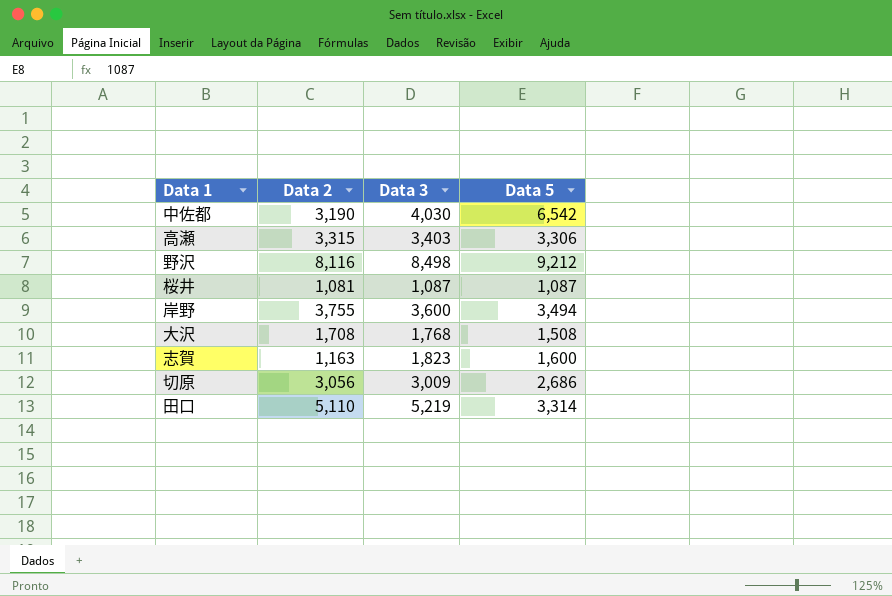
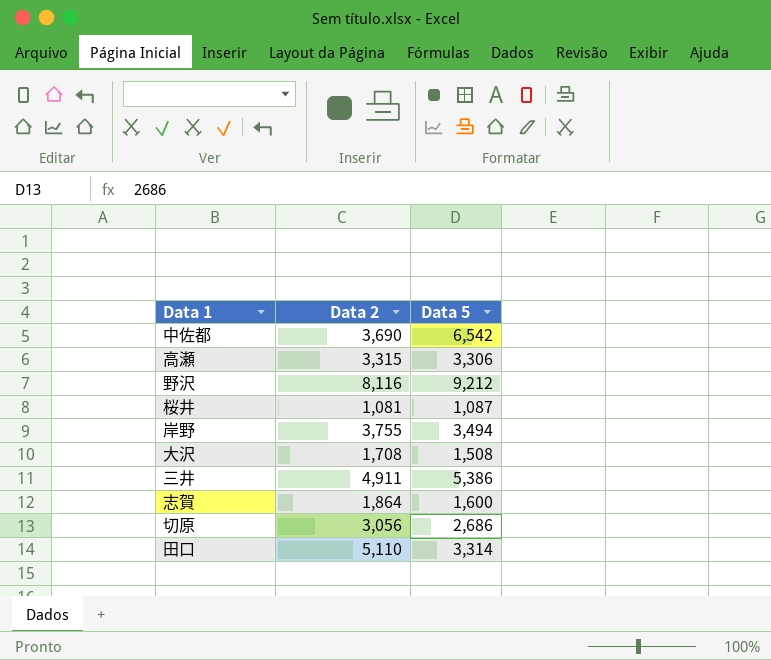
column Data 3 | position: 3 -> none
中佐都 | Data 2: 3,190 -> 3,690
row 三井: none -> 4,911 | 5,386
志賀 | Data 2: 1,163 -> 1,864

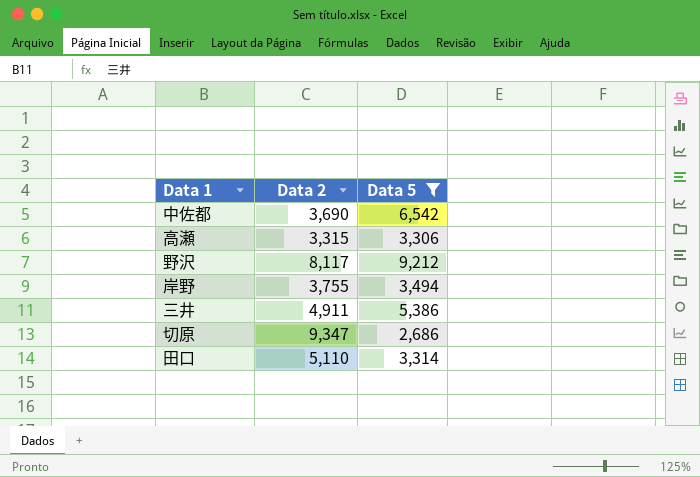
filter: none -> Data 5 >= 2,686
野沢 | Data 2: 8,116 -> 8,117
切原 | Data 2: 3,056 -> 9,347

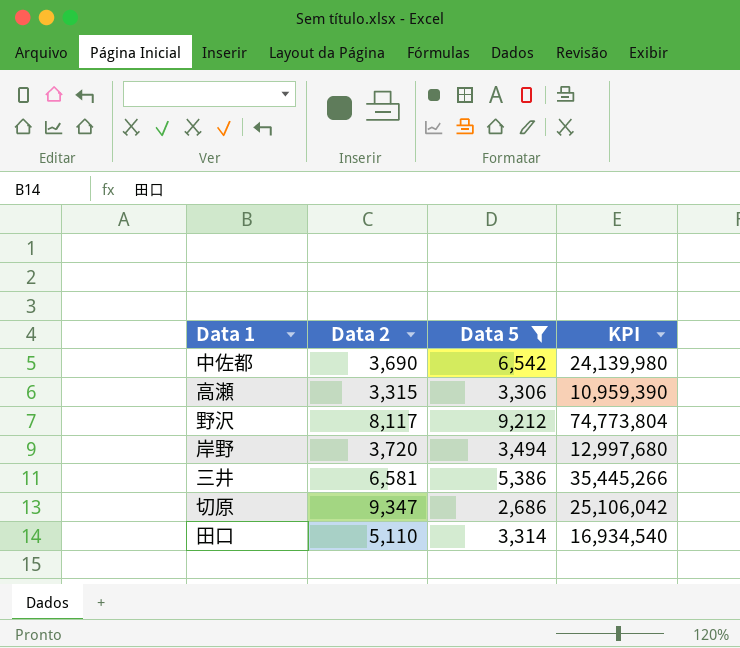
column KPI | formula: none -> [Data 2] * [Data 5]
岸野 | Data 2: 3,755 -> 3,720
三井 | Data 2: 4,911 -> 6,581

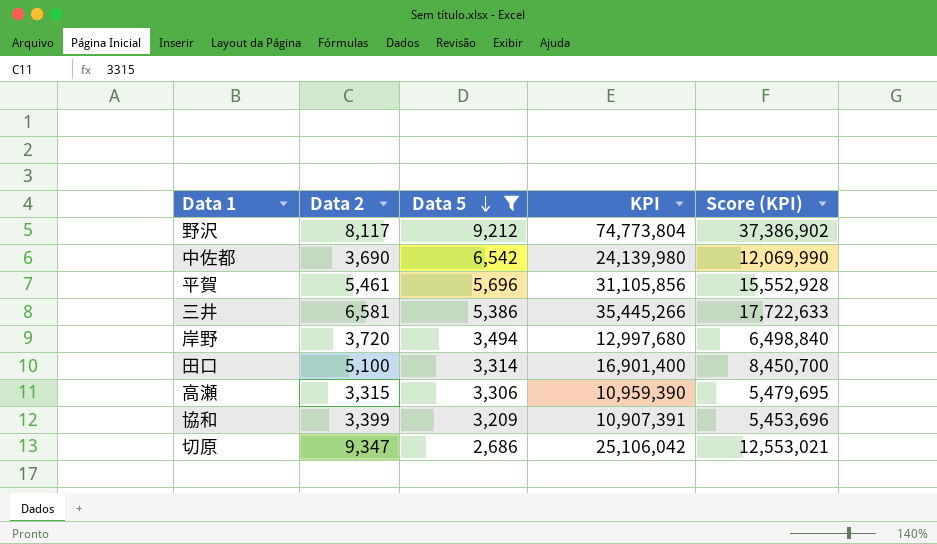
row order: none -> Data 5 descending
column Score (KPI) | formula: none -> [KPI] * 0.5
row 平賀: none -> 5,461 | 5,696 | 31,105,856 | 15,552,928
田口 | Data 2: 5,110 -> 5,100
田口 | KPI: 16,934,540 -> 16,901,400
row 協和: none -> 3,399 | 3,209 | 10,907,391 | 5,453,696

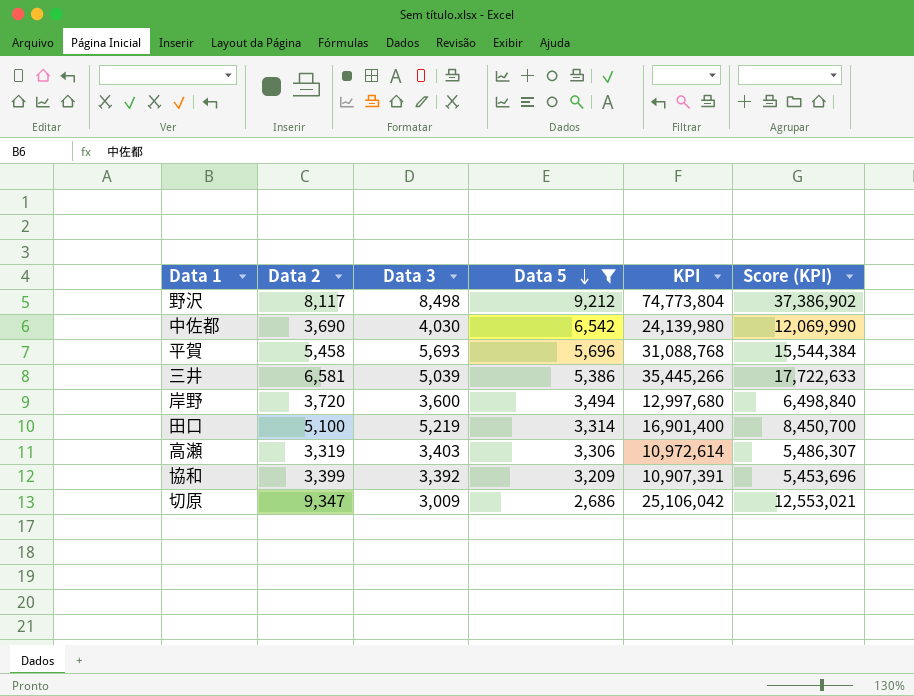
column Data 3 | position: none -> 3
平賀 | Data 2: 5,461 -> 5,458
平賀 | KPI: 31,105,856 -> 31,088,768
平賀 | Score (KPI): 15,552,928 -> 15,544,384
高瀬 | Data 2: 3,315 -> 3,319
高瀬 | KPI: 10,959,390 -> 10,972,614
高瀬 | Score (KPI): 5,479,695 -> 5,486,307

